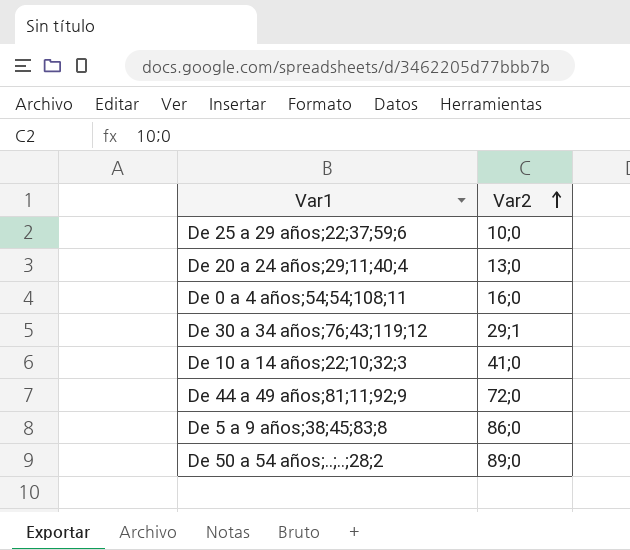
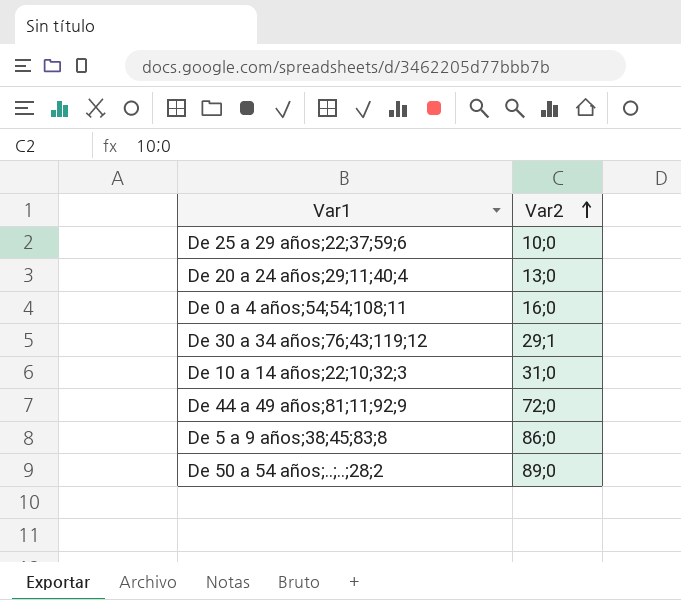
De 10 a 14 años;22;10;32;3 | Var2: 41;0 -> 31;0

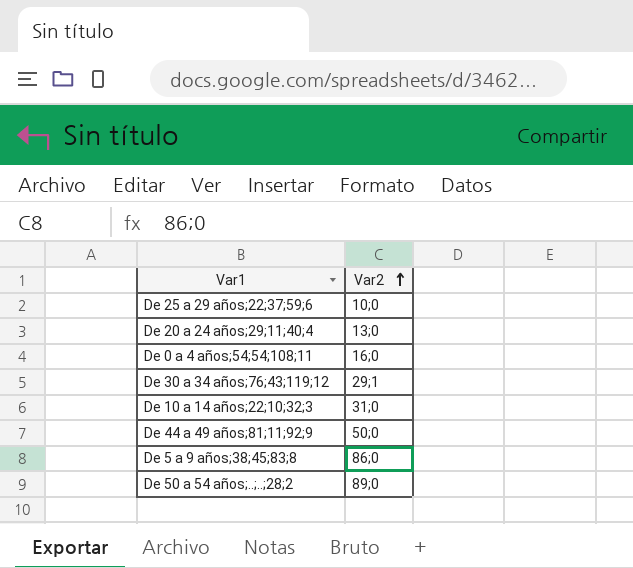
De 44 a 49 años;81;11;92;9 | Var2: 72;0 -> 50;0

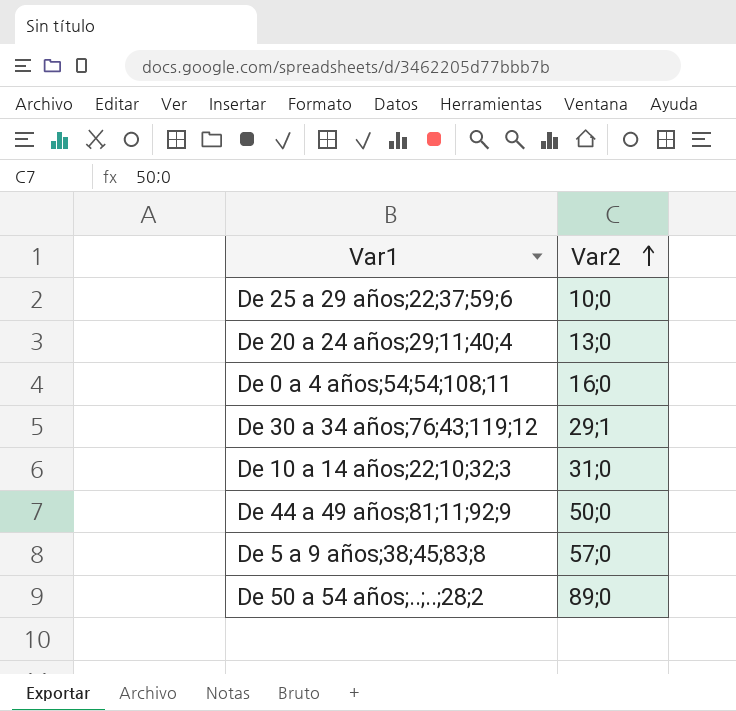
De 5 a 9 años;38;45;83;8 | Var2: 86;0 -> 57;0

